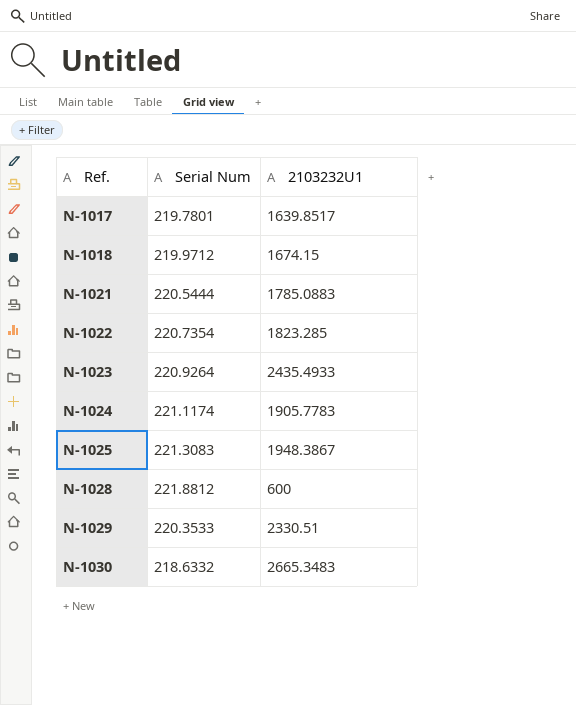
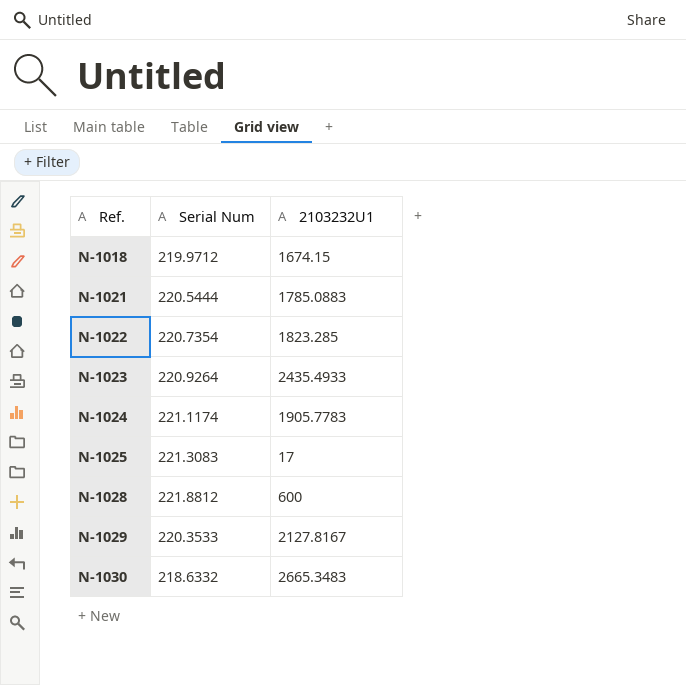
row N-1017: 219.7801 | 1639.8517 -> none
N-1025 | 2103232U1: 1948.3867 -> 17
N-1029 | 2103232U1: 2330.51 -> 2127.8167

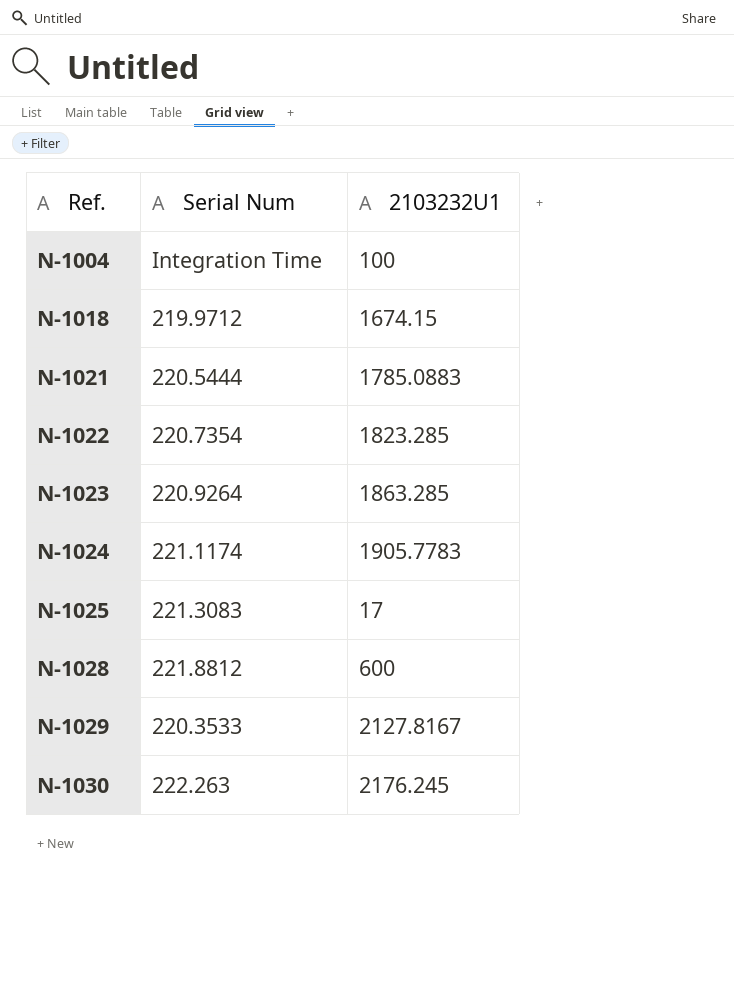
row N-1004: none -> Integration Time | 100
N-1023 | 2103232U1: 2435.4933 -> 1863.285
N-1030 | Serial Num: 218.6332 -> 222.263
N-1030 | 2103232U1: 2665.3483 -> 2176.245

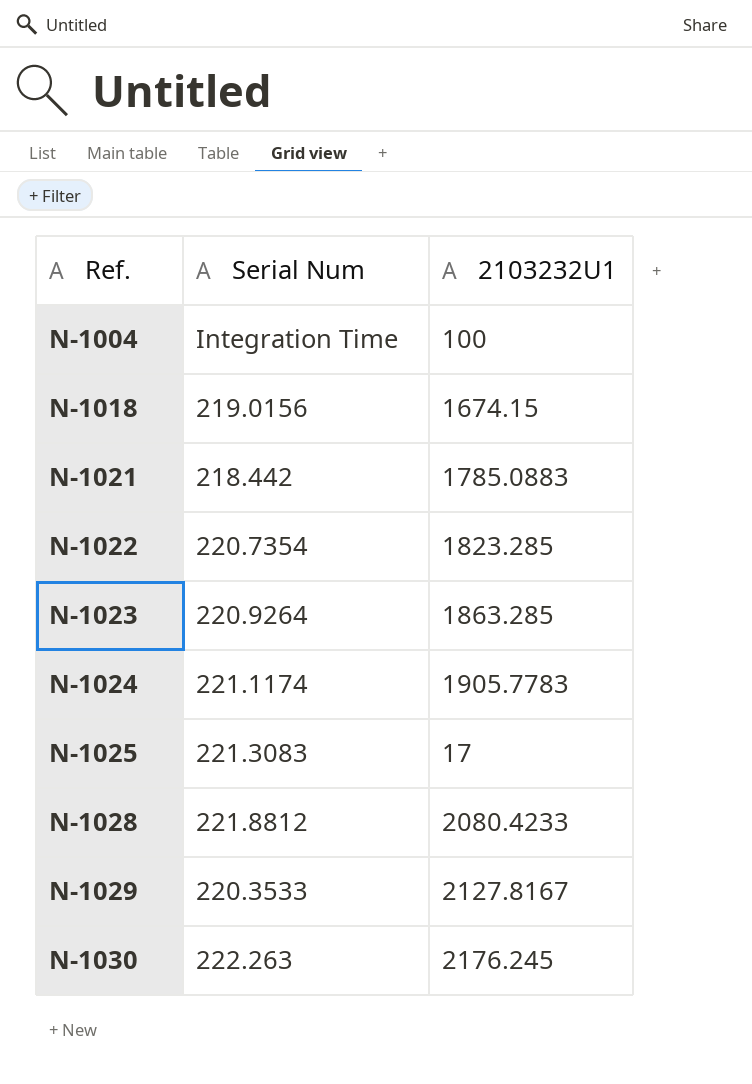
N-1018 | Serial Num: 219.9712 -> 219.0156
N-1021 | Serial Num: 220.5444 -> 218.442
N-1028 | 2103232U1: 600 -> 2080.4233

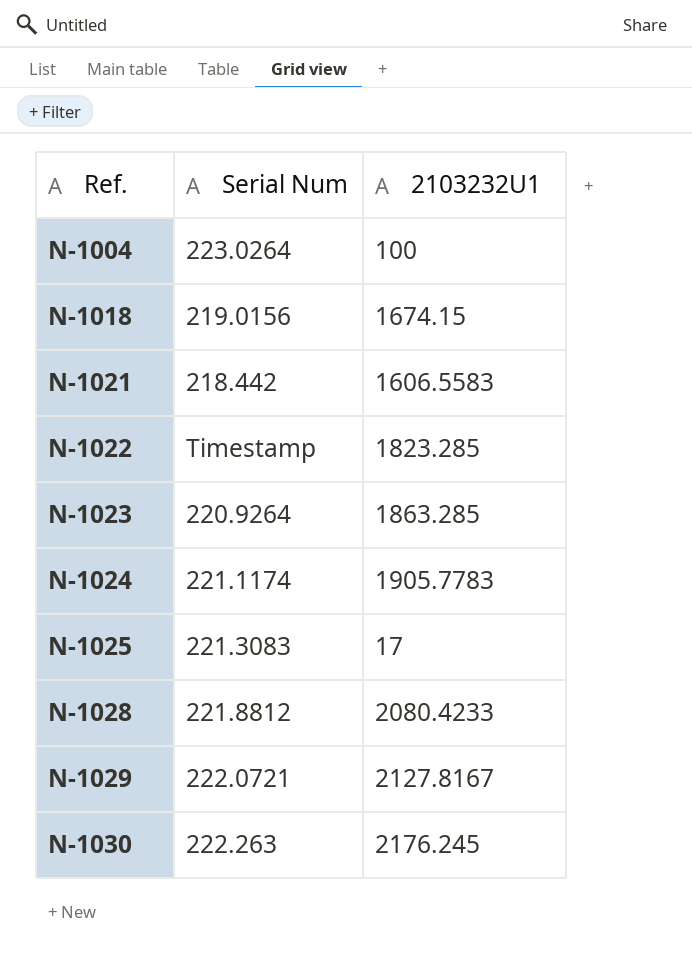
N-1004 | Serial Num: Integration Time -> 223.0264
N-1021 | 2103232U1: 1785.0883 -> 1606.5583
N-1022 | Serial Num: 220.7354 -> Timestamp
N-1029 | Serial Num: 220.3533 -> 222.0721

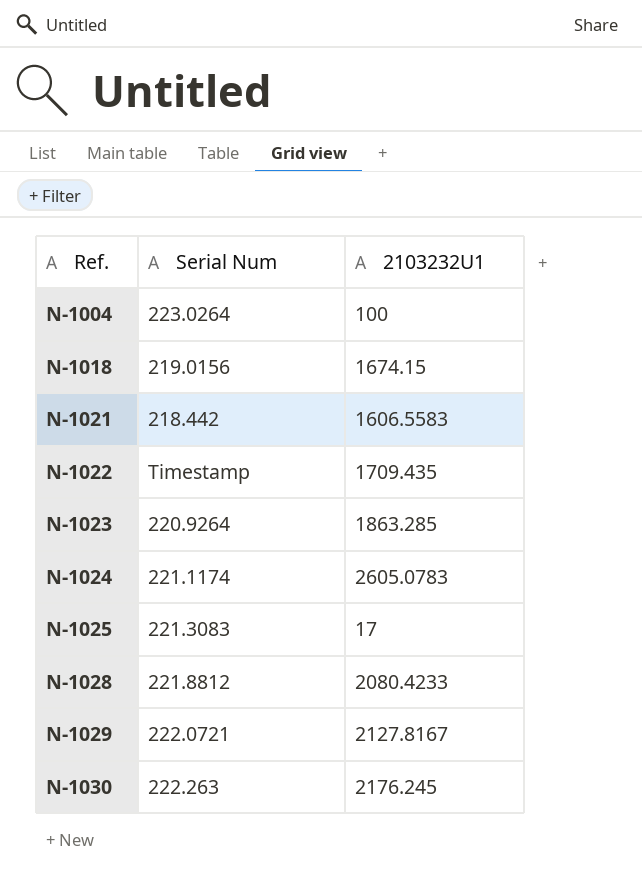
N-1022 | 2103232U1: 1823.285 -> 1709.435
N-1024 | 2103232U1: 1905.7783 -> 2605.0783

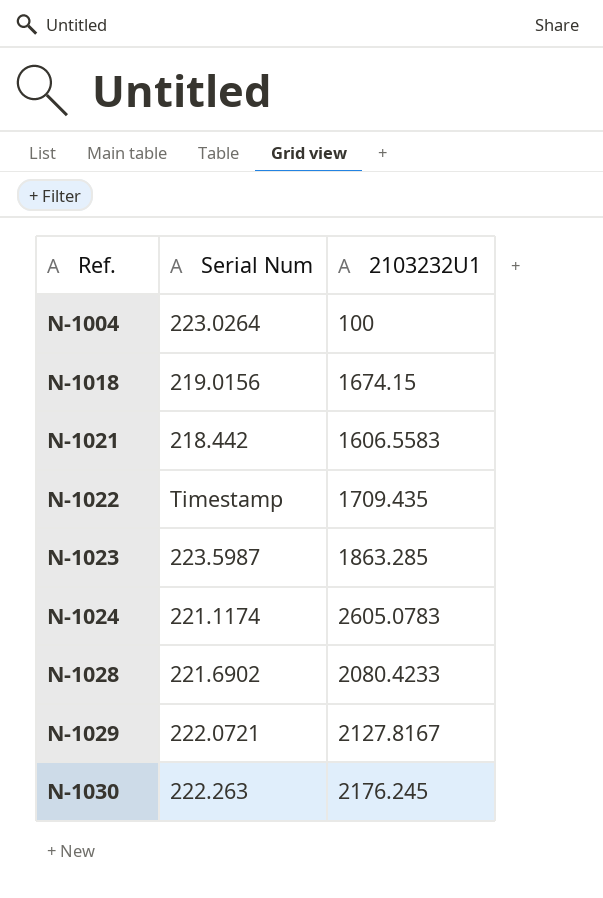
row N-1025: 221.3083 | 17 -> none
N-1023 | Serial Num: 220.9264 -> 223.5987
N-1028 | Serial Num: 221.8812 -> 221.6902

